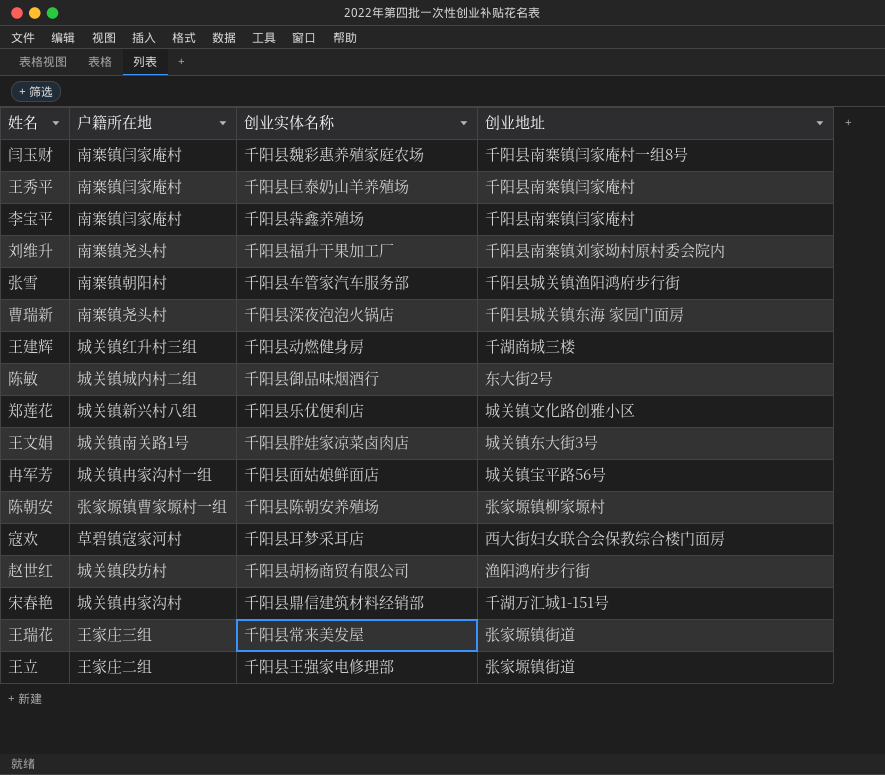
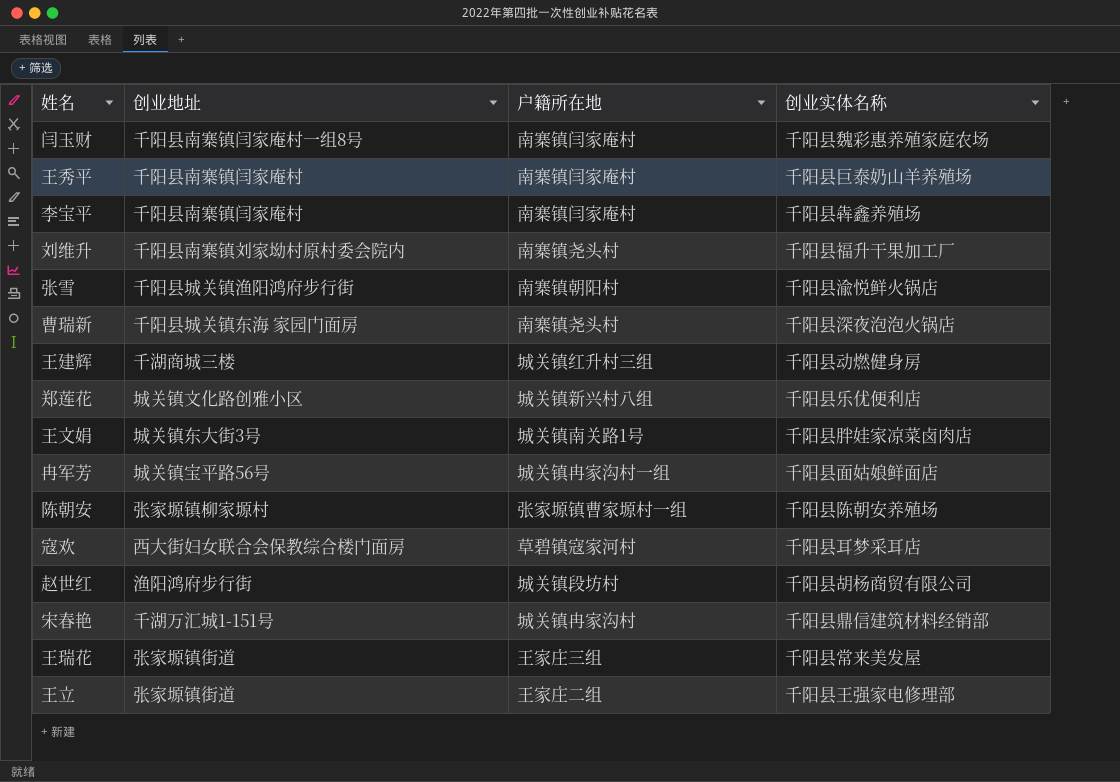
column 创业地址 | position: 4 -> 2
row 陈敏: 城关镇城内村二组 | 千阳县御品味烟酒行 | 东大街2号 -> none
张雪 | 创业实体名称: 千阳县车管家汽车服务部 -> 千阳县渝悦鲜火锅店

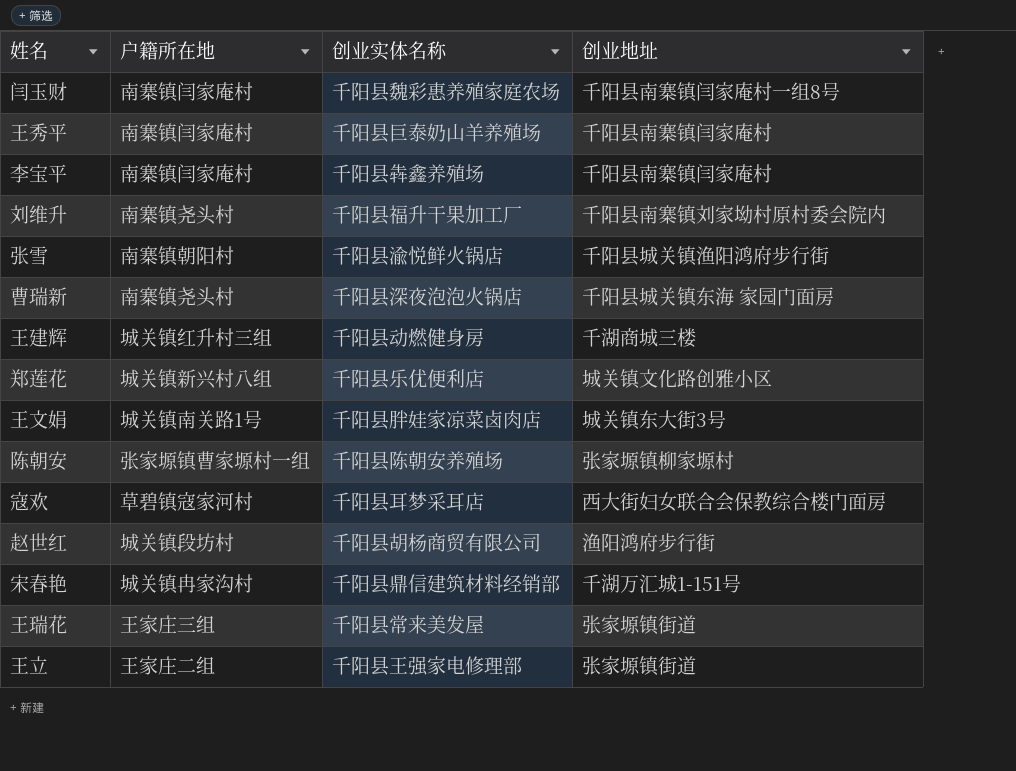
column 创业地址 | position: 2 -> 4
row 冉军芳: 城关镇宝平路56号 | 城关镇冉家沟村一组 | 千阳县面姑娘鲜面店 -> none

